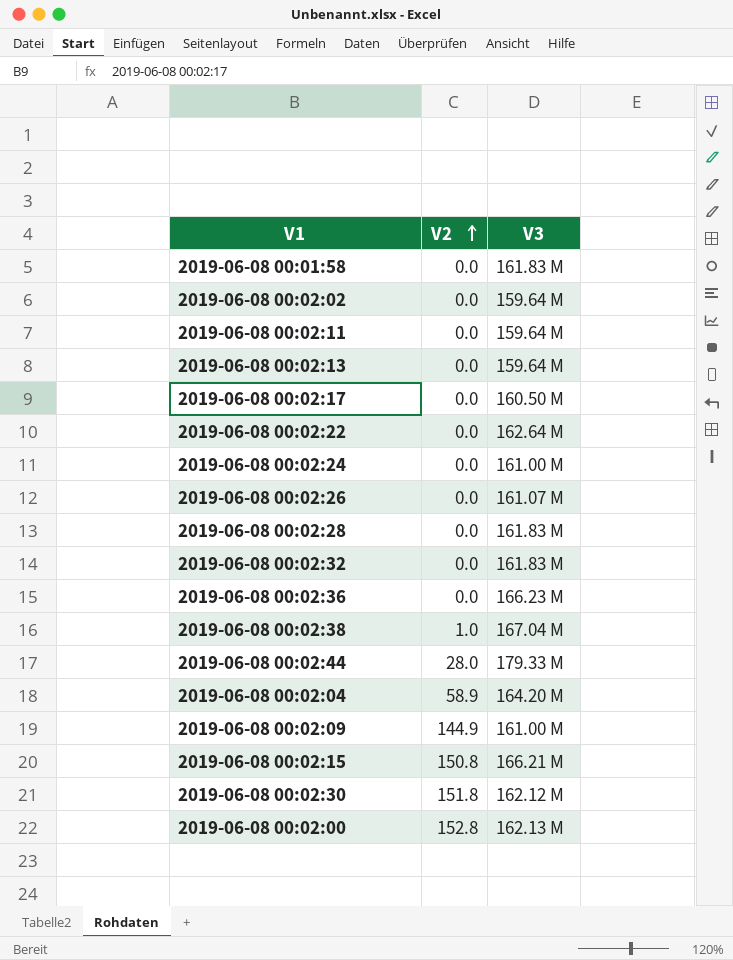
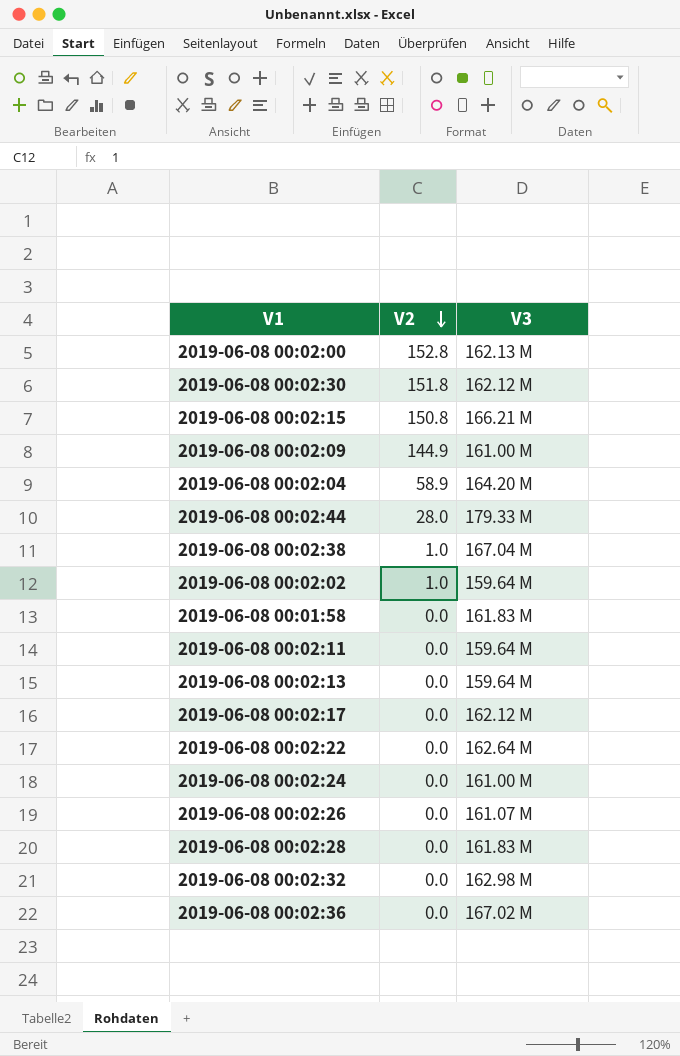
row order: V2 ascending -> V2 descending
2019-06-08 00:02:02 | V2: 0.0 -> 1.0
2019-06-08 00:02:17 | V3: 160.50 M -> 162.12 M
2019-06-08 00:02:32 | V3: 161.83 M -> 162.98 M
2019-06-08 00:02:36 | V3: 166.23 M -> 167.02 M

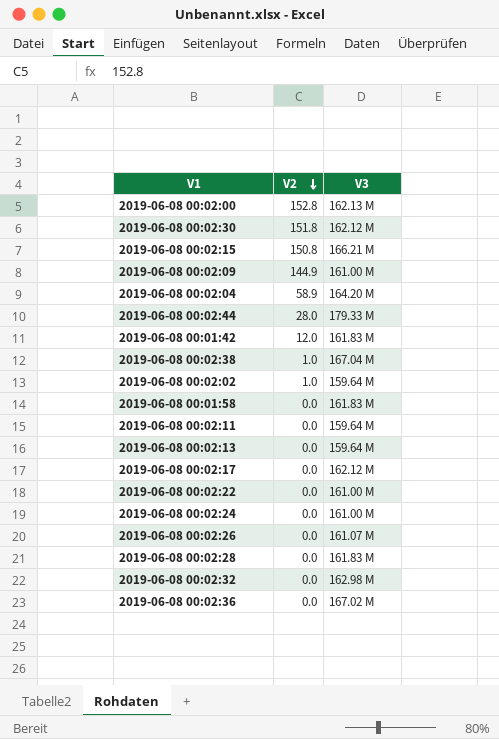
row 2019-06-08 00:01:42: none -> 12.0 | 161.83 M
2019-06-08 00:02:22 | V3: 162.64 M -> 161.00 M

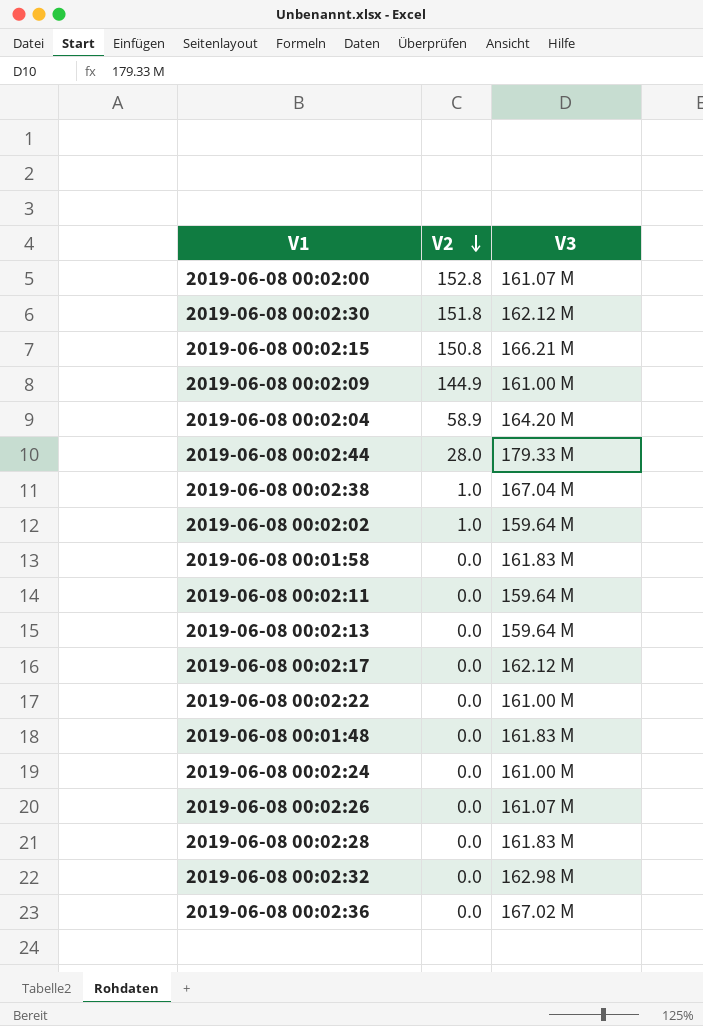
row 2019-06-08 00:01:42: 12.0 | 161.83 M -> none
2019-06-08 00:02:00 | V3: 162.13 M -> 161.07 M
row 2019-06-08 00:01:48: none -> 0.0 | 161.83 M

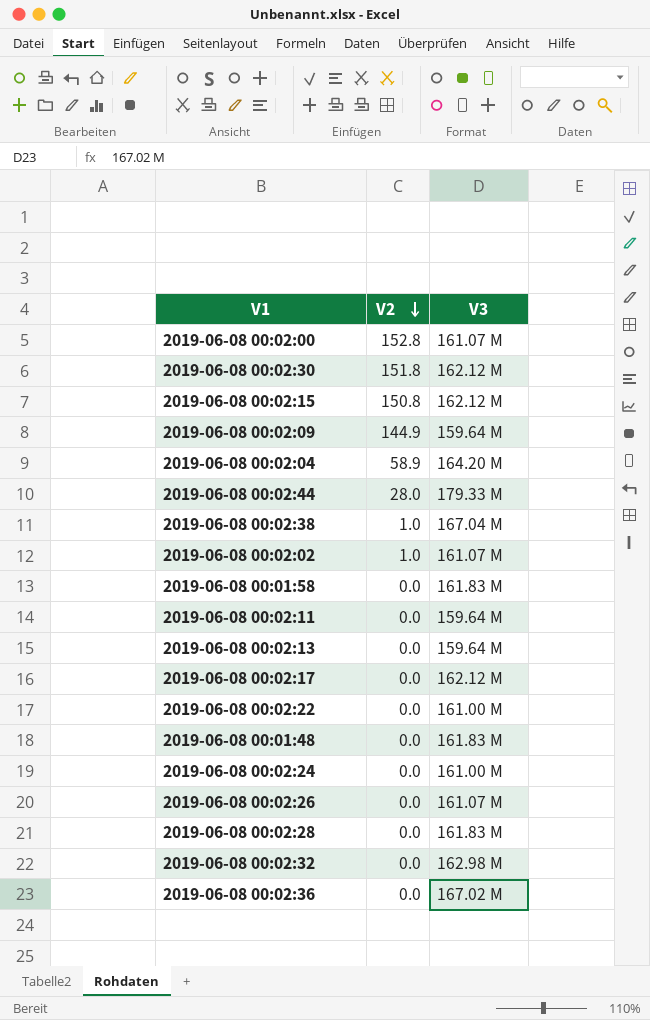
2019-06-08 00:02:15 | V3: 166.21 M -> 162.12 M
2019-06-08 00:02:09 | V3: 161.00 M -> 159.64 M
2019-06-08 00:02:02 | V3: 159.64 M -> 161.07 M

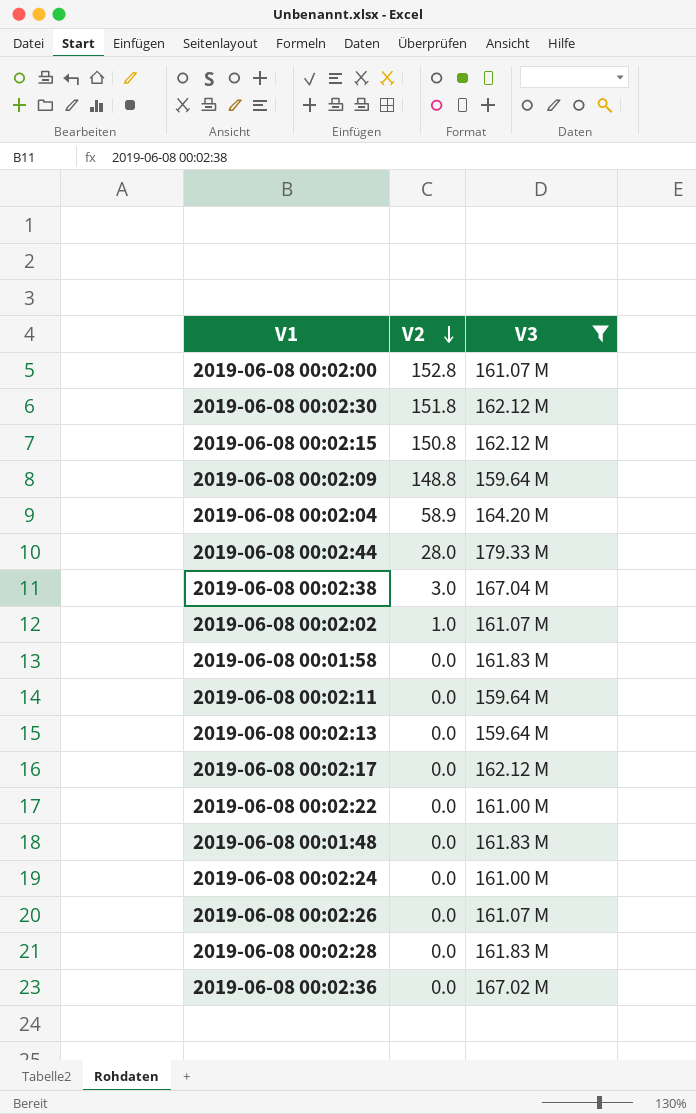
filter: none -> V3 != 162.98 M
2019-06-08 00:02:09 | V2: 144.9 -> 148.8
2019-06-08 00:02:38 | V2: 1.0 -> 3.0

